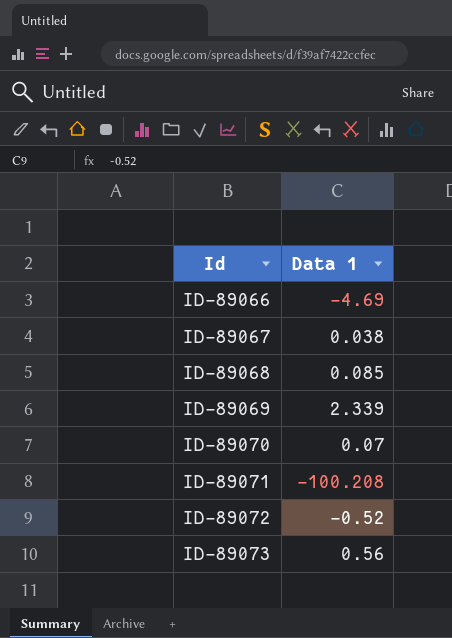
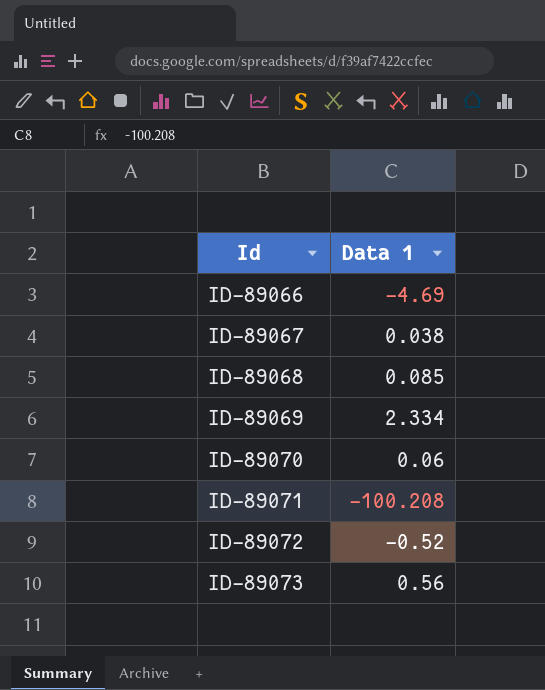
ID-89069 | Data 1: 2.339 -> 2.334
ID-89070 | Data 1: 0.07 -> 0.06

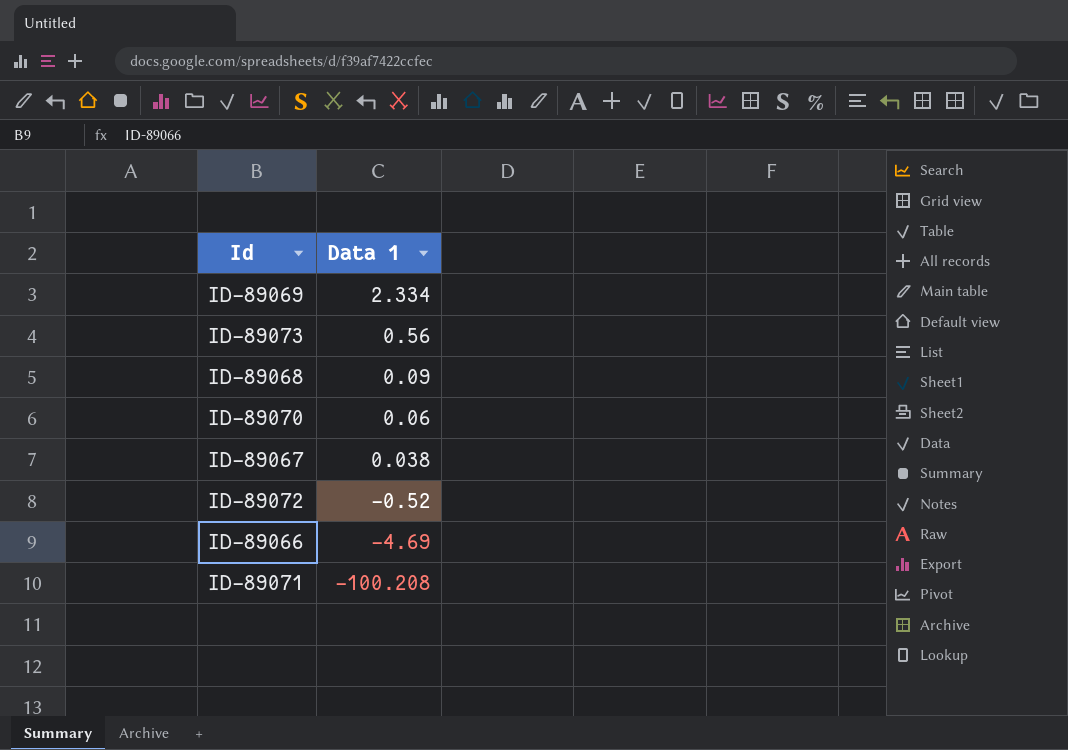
row order: Id ascending -> Data 1 descending
ID-89068 | Data 1: 0.085 -> 0.09

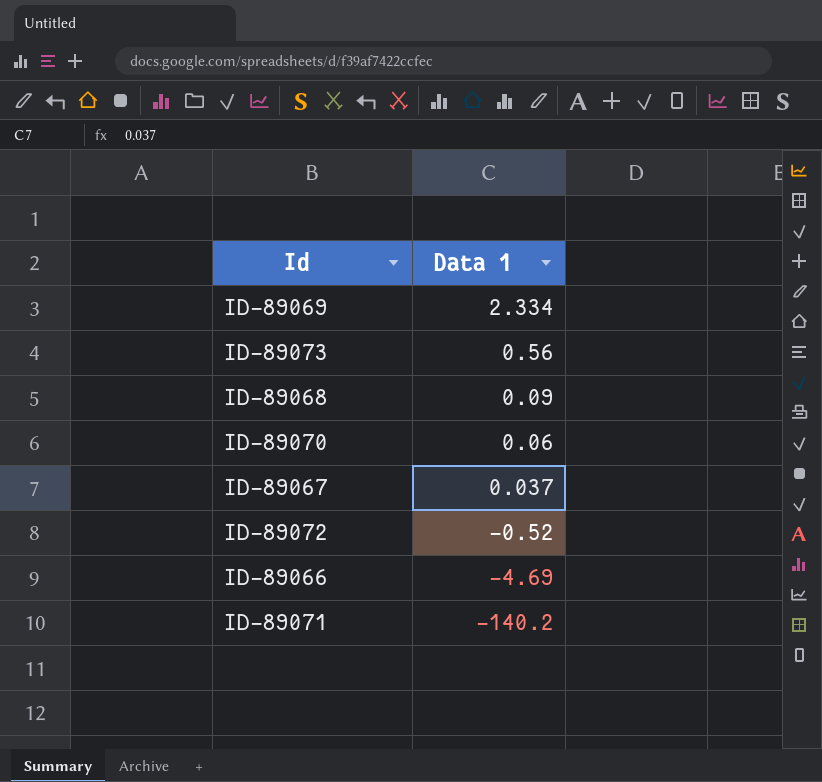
ID-89067 | Data 1: 0.038 -> 0.037
ID-89071 | Data 1: -100.208 -> -140.2

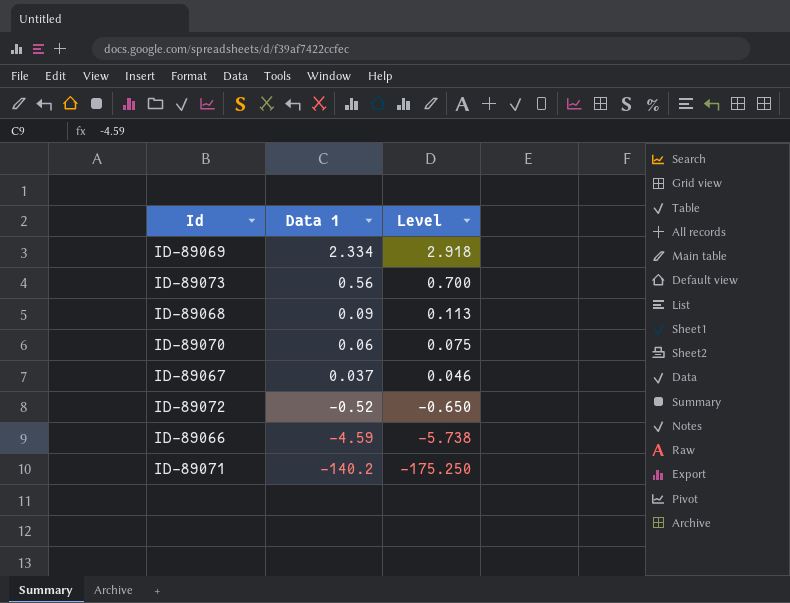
column Level | formula: none -> [Data 1] * 1.25
ID-89066 | Data 1: -4.69 -> -4.59

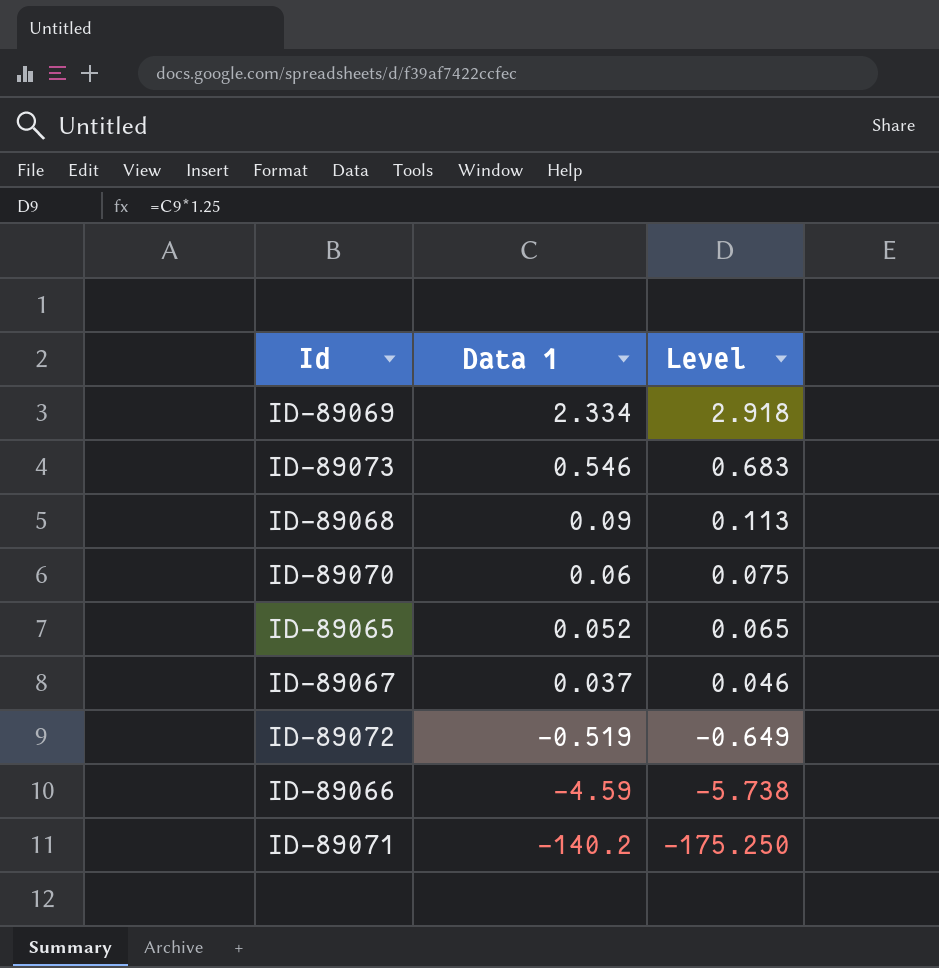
ID-89073 | Data 1: 0.56 -> 0.546
ID-89073 | Level: 0.700 -> 0.683
row ID-89065: none -> 0.052 | 0.065
ID-89072 | Data 1: -0.52 -> -0.519
ID-89072 | Level: -0.650 -> -0.649

